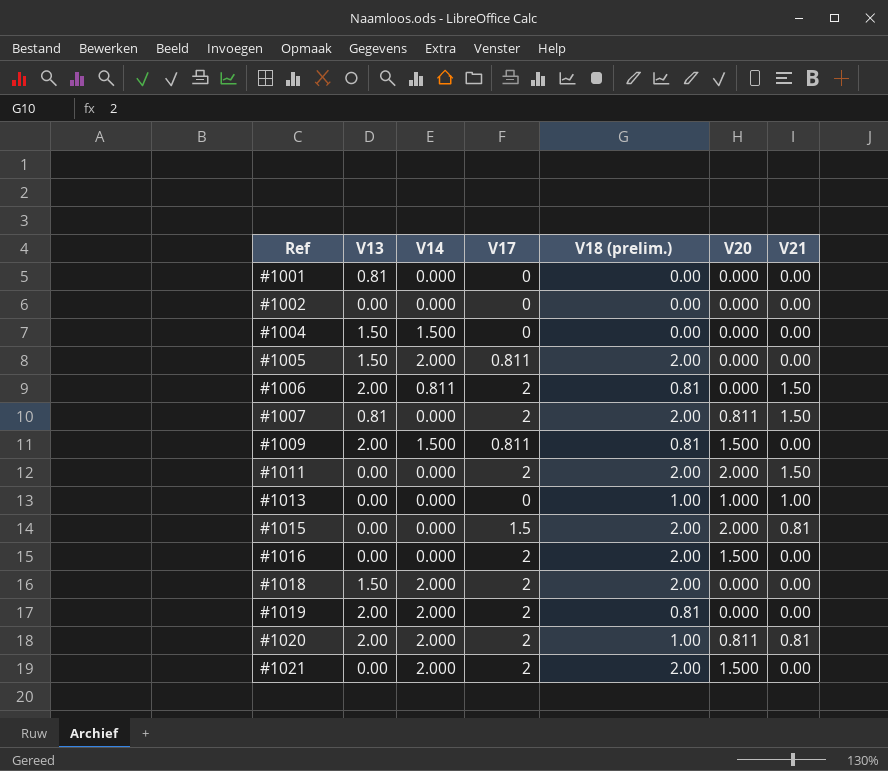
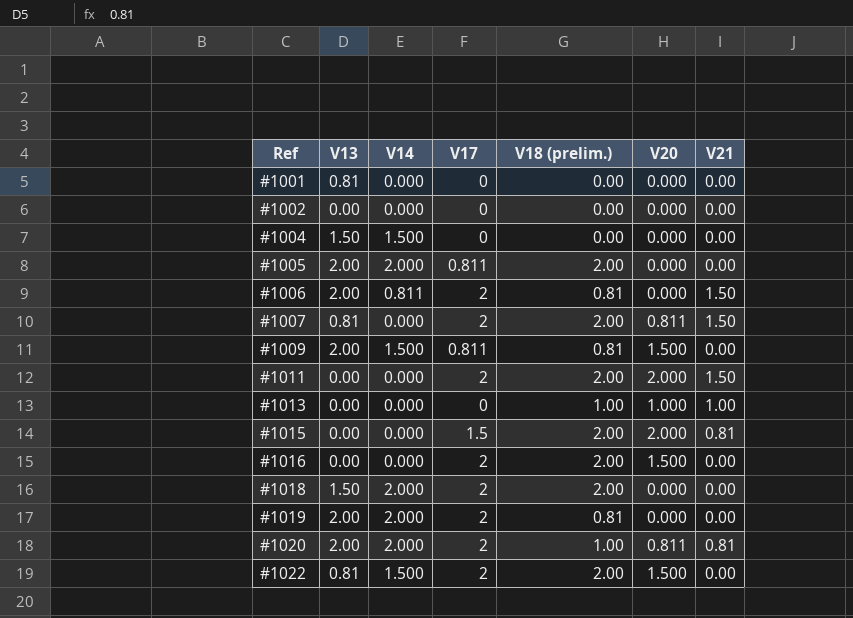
row #1021: 0.00 | 2.000 | 2 | 2.00 | 1.500 | 0.00 -> none
#1005 | V13: 1.50 -> 2.00
row #1022: none -> 0.81 | 1.500 | 2 | 2.00 | 1.500 | 0.00

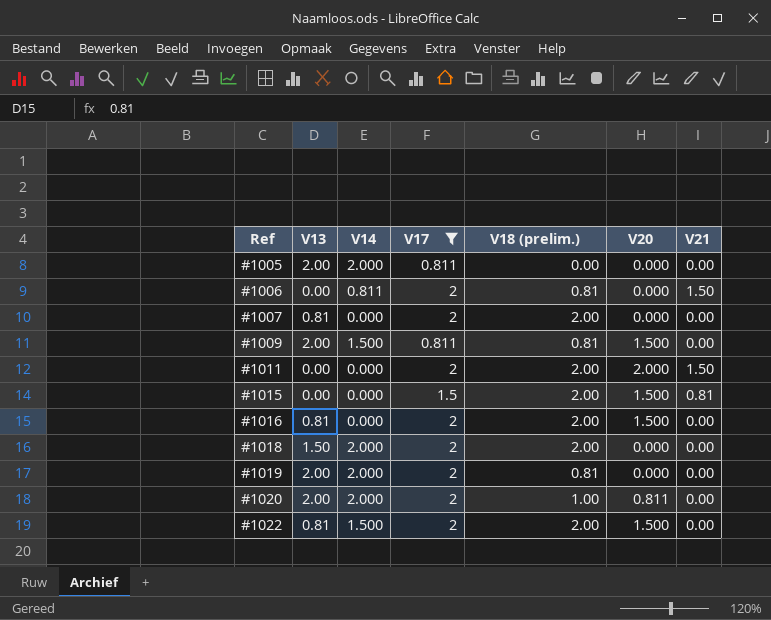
filter: none -> V17 != 0
#1005 | V18 (prelim.): 2.00 -> 0.00
#1006 | V13: 2.00 -> 0.00
#1007 | V20: 0.811 -> 0.000
#1007 | V21: 1.50 -> 0.00
#1015 | V20: 2.000 -> 1.500
#1016 | V13: 0.00 -> 0.81
#1020 | V21: 0.81 -> 0.00

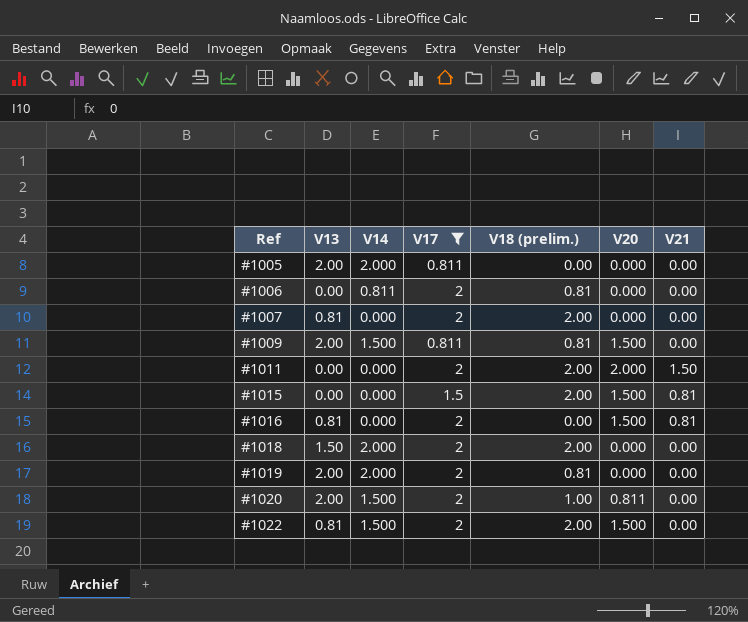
#1006 | V21: 1.50 -> 0.00
#1016 | V18 (prelim.): 2.00 -> 0.00
#1016 | V21: 0.00 -> 0.81
#1020 | V14: 2.000 -> 1.500

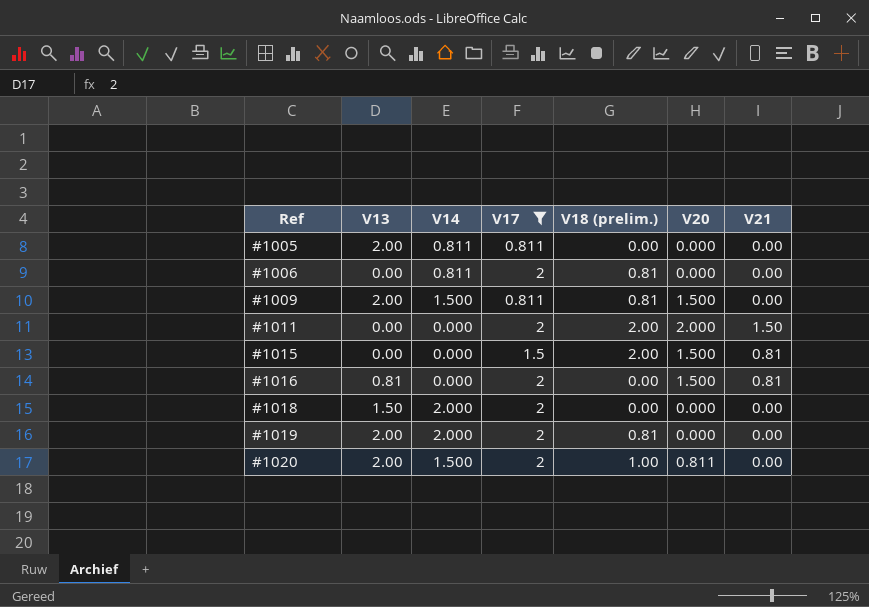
row #1007: 0.81 | 0.000 | 2 | 2.00 | 0.000 | 0.00 -> none
row #1022: 0.81 | 1.500 | 2 | 2.00 | 1.500 | 0.00 -> none
#1005 | V14: 2.000 -> 0.811
#1018 | V18 (prelim.): 2.00 -> 0.00

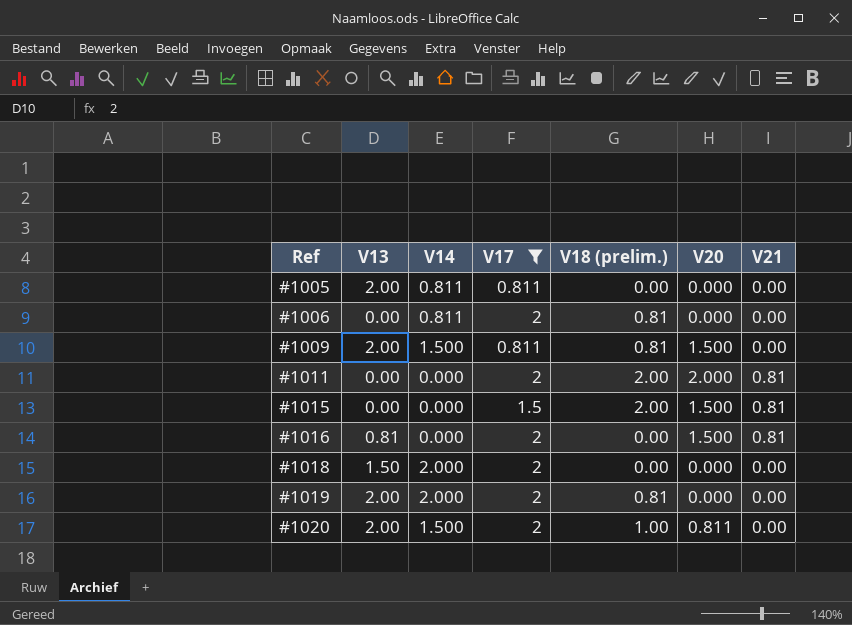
#1011 | V21: 1.50 -> 0.81

